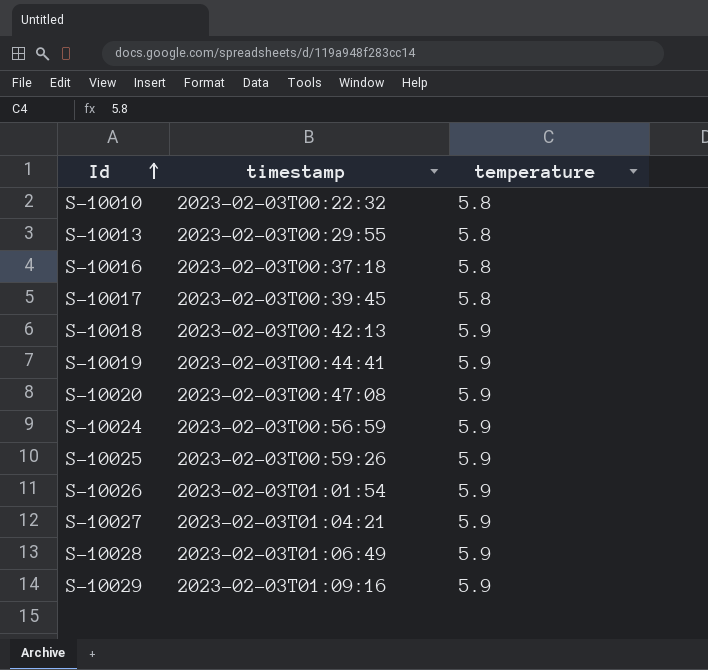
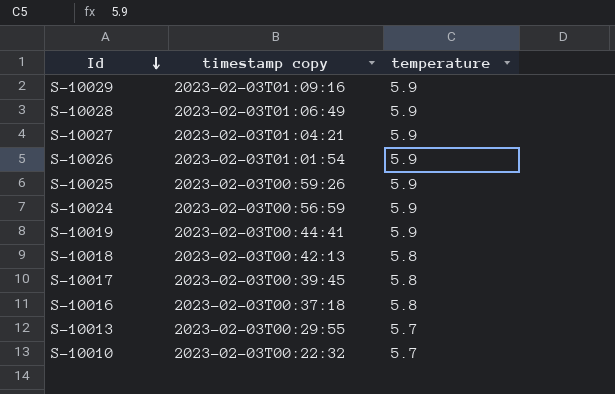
row order: Id ascending -> Id descending
column name: timestamp -> timestamp copy
row S-10020: 2023-02-03T00:47:08 | 5.9 -> none
S-10018 | temperature: 5.9 -> 5.8
S-10013 | temperature: 5.8 -> 5.7
S-10010 | temperature: 5.8 -> 5.7

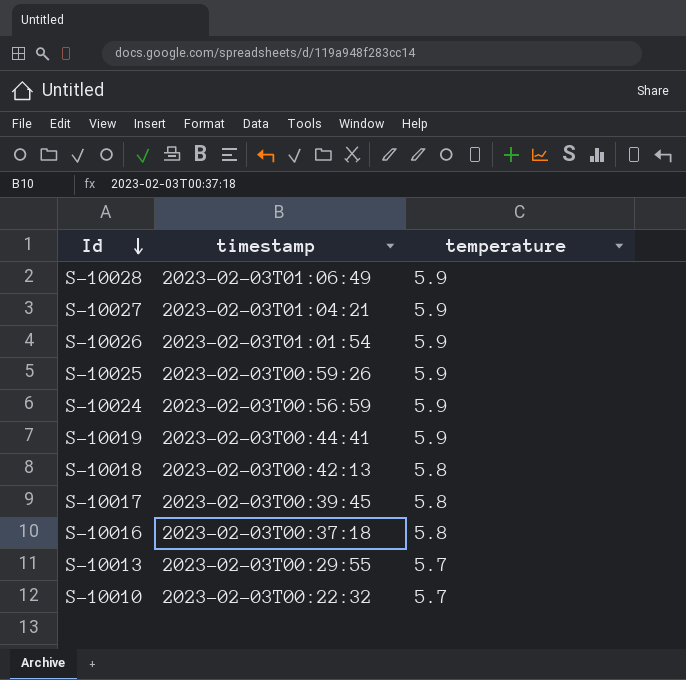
column name: timestamp copy -> timestamp
row S-10029: 2023-02-03T01:09:16 | 5.9 -> none

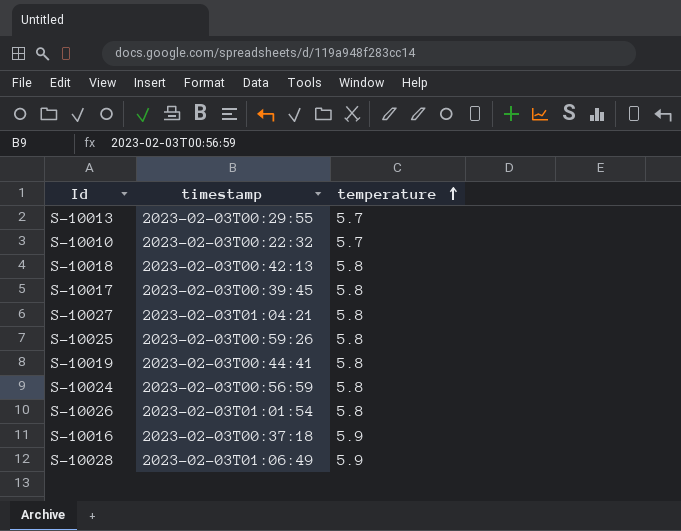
row order: Id descending -> temperature ascending
S-10027 | temperature: 5.9 -> 5.8
S-10025 | temperature: 5.9 -> 5.8
S-10019 | temperature: 5.9 -> 5.8
S-10024 | temperature: 5.9 -> 5.8
S-10026 | temperature: 5.9 -> 5.8
S-10016 | temperature: 5.8 -> 5.9

